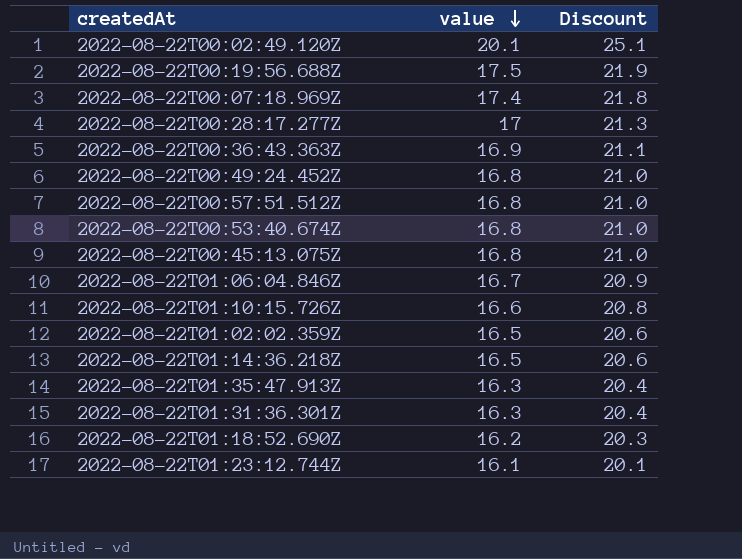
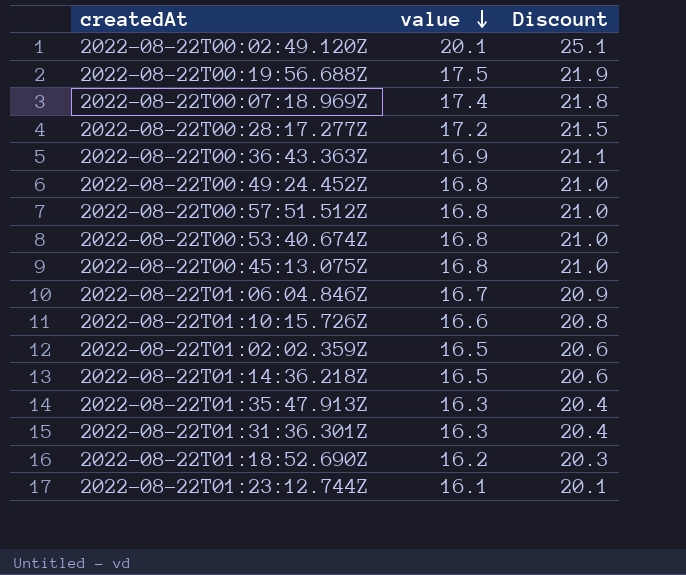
2022-08-22T00:28:17.277Z | value: 17 -> 17.2
2022-08-22T00:28:17.277Z | Discount: 21.3 -> 21.5

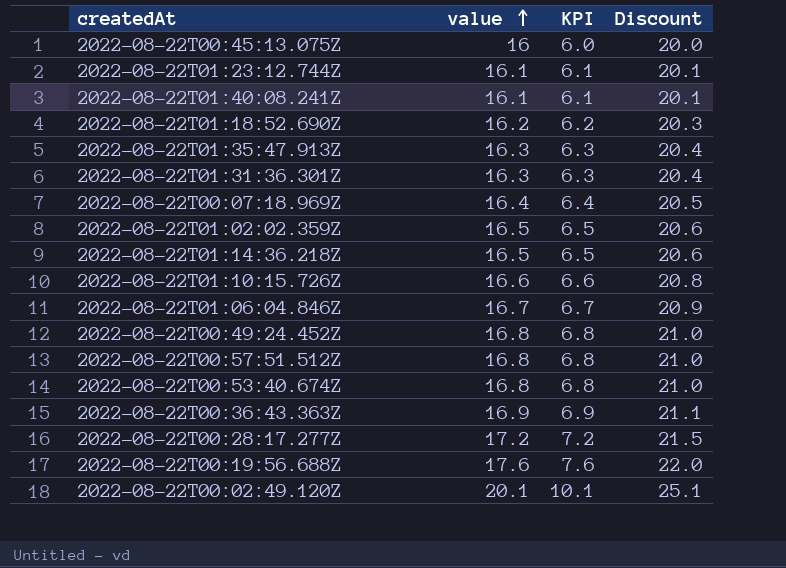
row order: value descending -> value ascending
column KPI | formula: none -> [value] - 10
2022-08-22T00:45:13.075Z | value: 16.8 -> 16
2022-08-22T00:45:13.075Z | Discount: 21.0 -> 20.0
row 2022-08-22T01:40:08.241Z: none -> 16.1 | 6.1 | 20.1
2022-08-22T00:07:18.969Z | value: 17.4 -> 16.4
2022-08-22T00:07:18.969Z | Discount: 21.8 -> 20.5
2022-08-22T00:19:56.688Z | value: 17.5 -> 17.6
2022-08-22T00:19:56.688Z | Discount: 21.9 -> 22.0

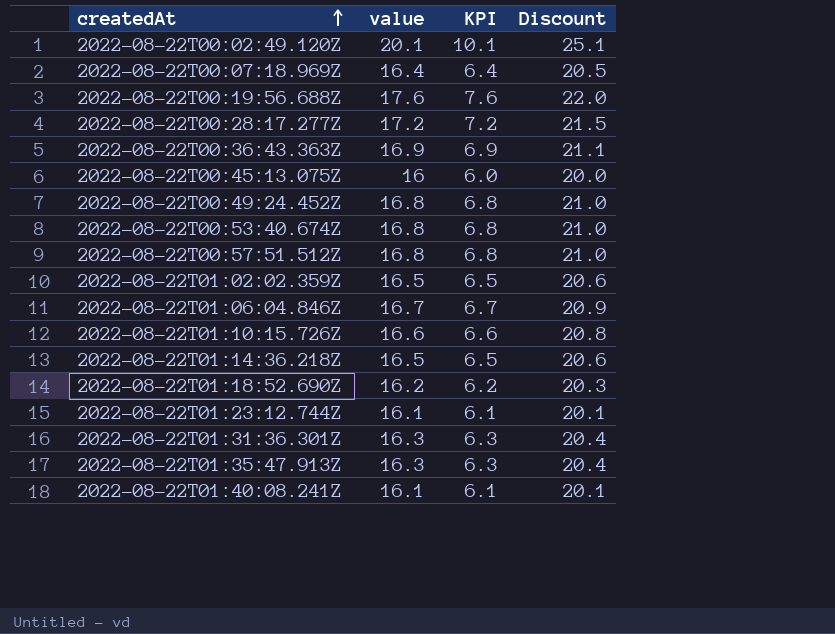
row order: value ascending -> createdAt ascending

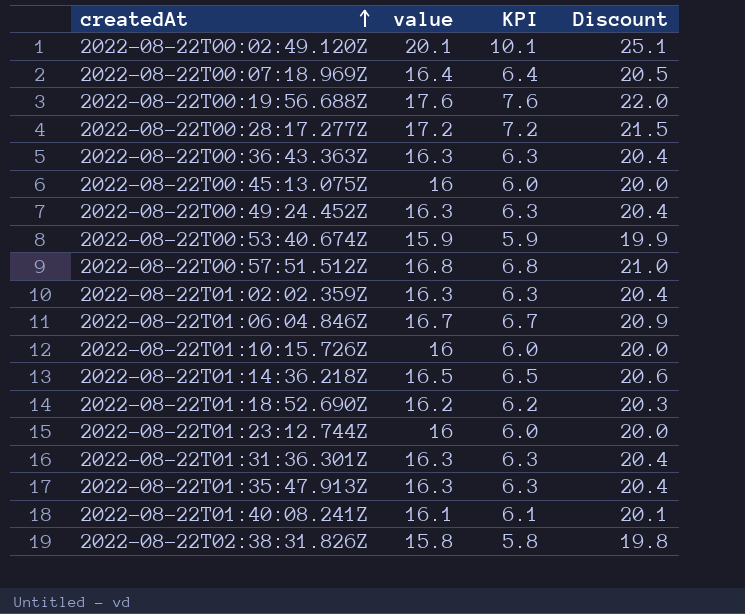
2022-08-22T00:36:43.363Z | value: 16.9 -> 16.3
2022-08-22T00:36:43.363Z | KPI: 6.9 -> 6.3
2022-08-22T00:36:43.363Z | Discount: 21.1 -> 20.4
2022-08-22T00:49:24.452Z | value: 16.8 -> 16.3
2022-08-22T00:49:24.452Z | KPI: 6.8 -> 6.3
2022-08-22T00:49:24.452Z | Discount: 21.0 -> 20.4
2022-08-22T00:53:40.674Z | value: 16.8 -> 15.9
2022-08-22T00:53:40.674Z | KPI: 6.8 -> 5.9
2022-08-22T00:53:40.674Z | Discount: 21.0 -> 19.9
2022-08-22T01:02:02.359Z | value: 16.5 -> 16.3
2022-08-22T01:02:02.359Z | KPI: 6.5 -> 6.3
2022-08-22T01:02:02.359Z | Discount: 20.6 -> 20.4
2022-08-22T01:10:15.726Z | value: 16.6 -> 16
2022-08-22T01:10:15.726Z | KPI: 6.6 -> 6.0
2022-08-22T01:10:15.726Z | Discount: 20.8 -> 20.0
2022-08-22T01:23:12.744Z | value: 16.1 -> 16
2022-08-22T01:23:12.744Z | KPI: 6.1 -> 6.0
2022-08-22T01:23:12.744Z | Discount: 20.1 -> 20.0
row 2022-08-22T02:38:31.826Z: none -> 15.8 | 5.8 | 19.8

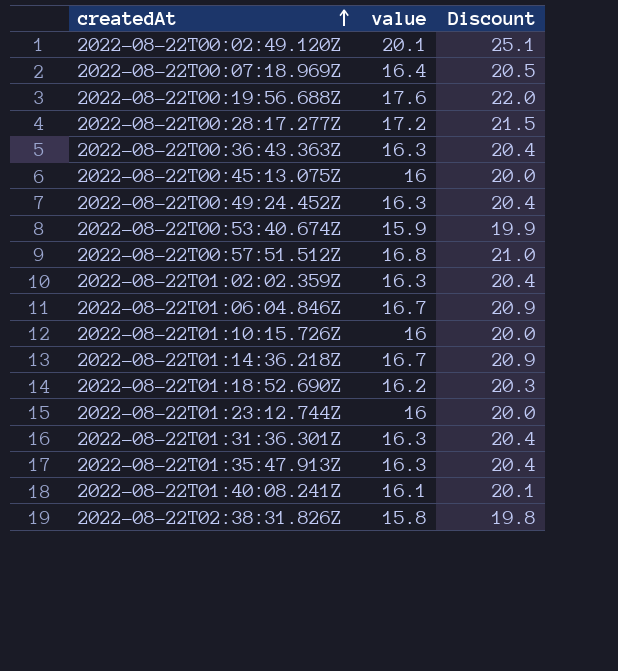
column KPI | formula: [value] - 10 -> none
2022-08-22T01:14:36.218Z | value: 16.5 -> 16.7
2022-08-22T01:14:36.218Z | Discount: 20.6 -> 20.9

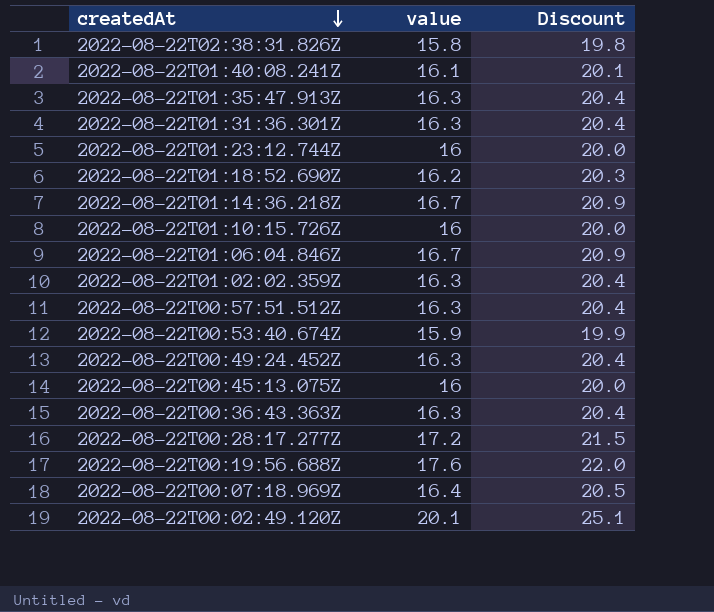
row order: createdAt ascending -> createdAt descending
2022-08-22T00:57:51.512Z | value: 16.8 -> 16.3
2022-08-22T00:57:51.512Z | Discount: 21.0 -> 20.4

